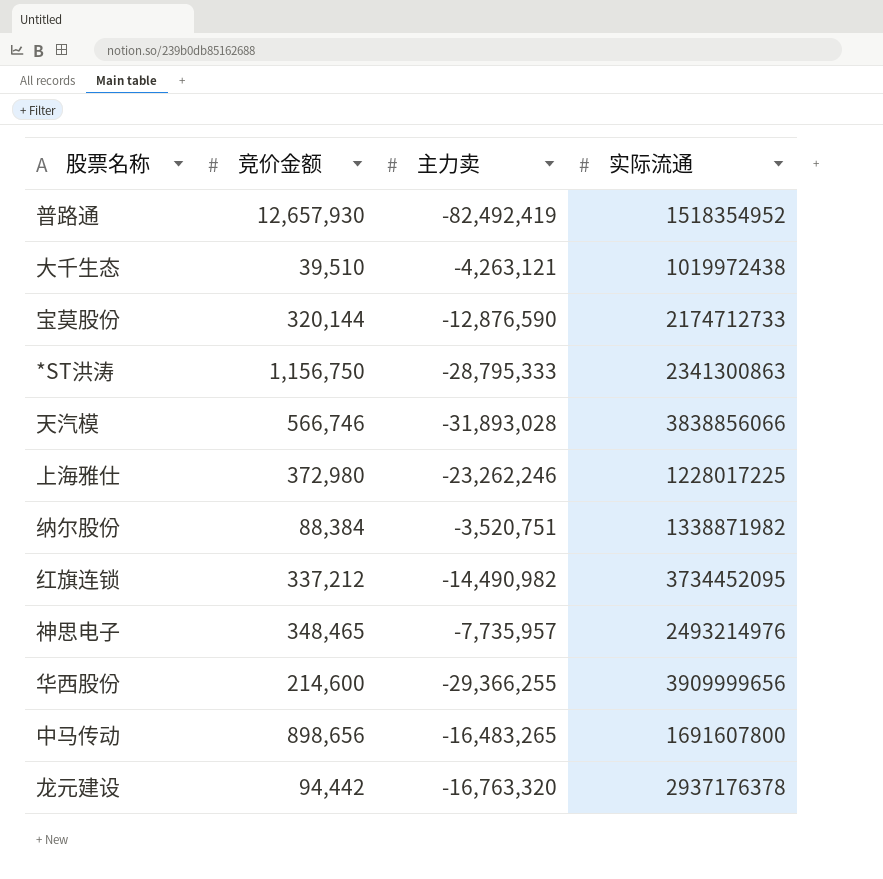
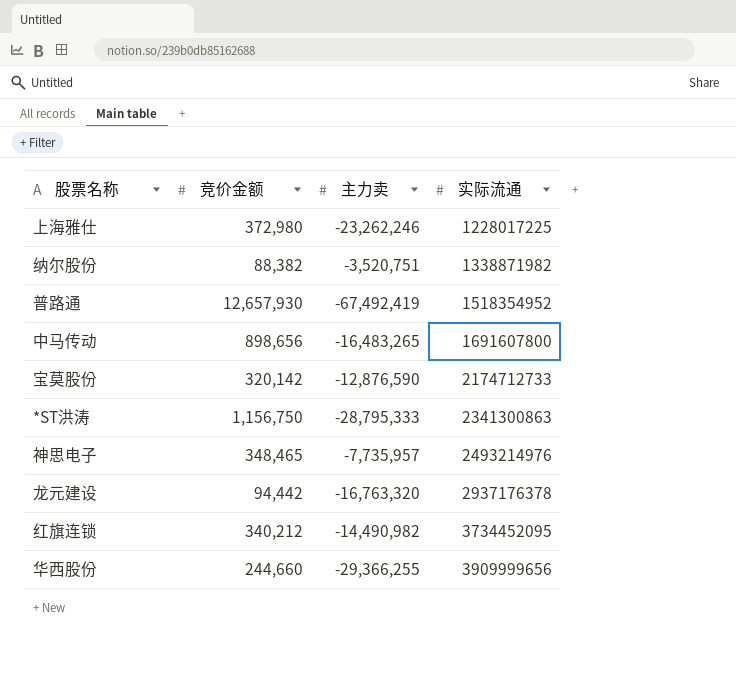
row order: none -> 实际流通 ascending
row 大千生态: 39,510 | -4,263,121 | 1019972438 -> none
row 天汽模: 566,746 | -31,893,028 | 3838856066 -> none
纳尔股份 | 竞价金额: 88,384 -> 88,382
普路通 | 主力卖: -82,492,419 -> -67,492,419
宝莫股份 | 竞价金额: 320,144 -> 320,142
红旗连锁 | 竞价金额: 337,212 -> 340,212
华西股份 | 竞价金额: 214,600 -> 244,660

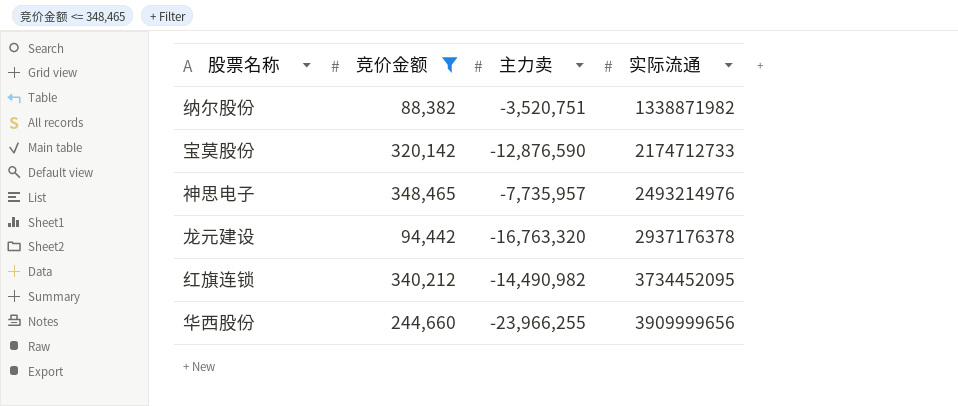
filter: none -> 竞价金额 <= 348,465
华西股份 | 主力卖: -29,366,255 -> -23,966,255

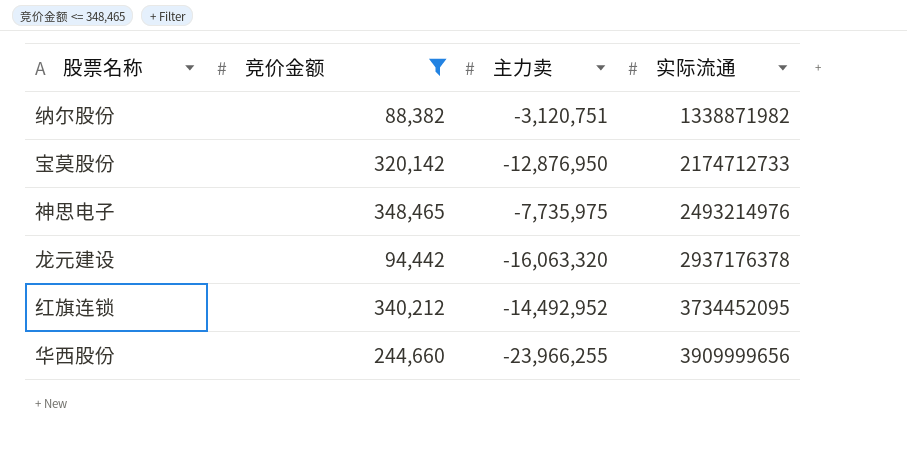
纳尔股份 | 主力卖: -3,520,751 -> -3,120,751
宝莫股份 | 主力卖: -12,876,590 -> -12,876,950
神思电子 | 主力卖: -7,735,957 -> -7,735,975
龙元建设 | 主力卖: -16,763,320 -> -16,063,320
红旗连锁 | 主力卖: -14,490,982 -> -14,492,952

